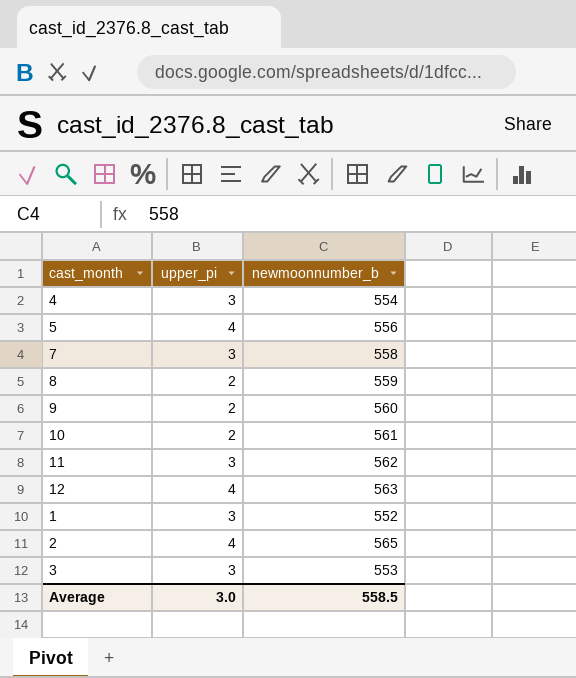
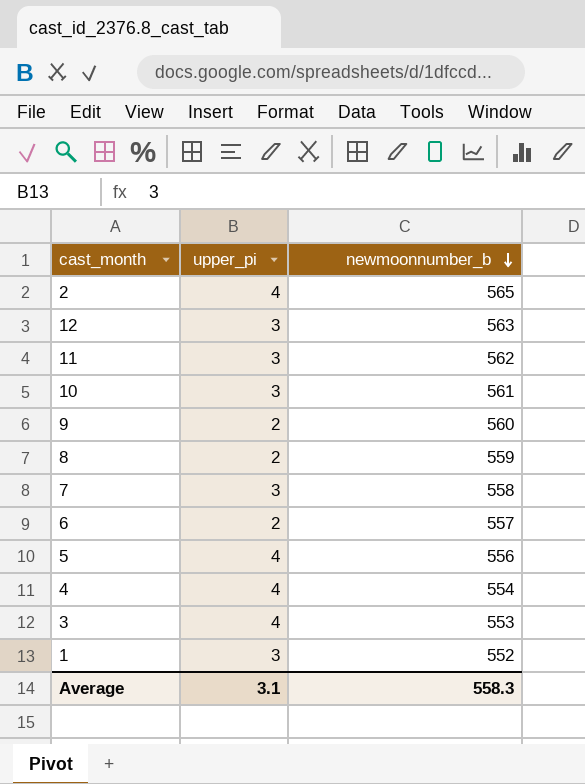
row order: none -> newmoonnumber_b descending
12 | upper_pi: 4 -> 3
10 | upper_pi: 2 -> 3
row 6: none -> 2 | 557
4 | upper_pi: 3 -> 4
3 | upper_pi: 3 -> 4
Average | upper_pi: 3.0 -> 3.1
Average | newmoonnumber_b: 558.5 -> 558.3

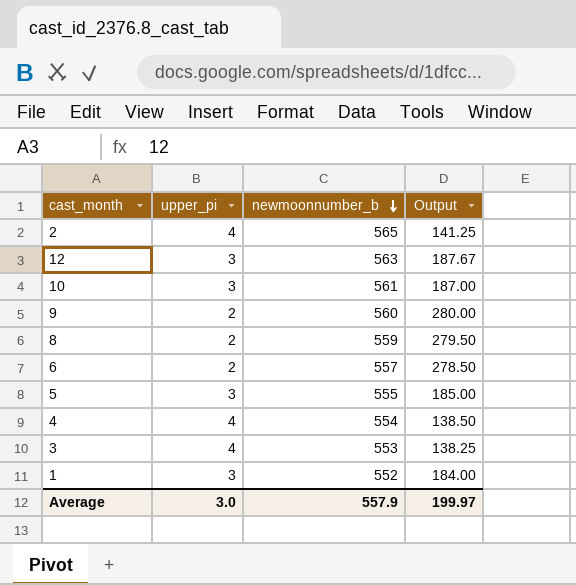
column Output | formula: none -> [newmoonnumber_b] / [upper_pi]
row 11: 3 | 562 -> none
row 7: 3 | 558 -> none
5 | upper_pi: 4 -> 3
5 | newmoonnumber_b: 556 -> 555
Average | upper_pi: 3.1 -> 3.0
Average | newmoonnumber_b: 558.3 -> 557.9

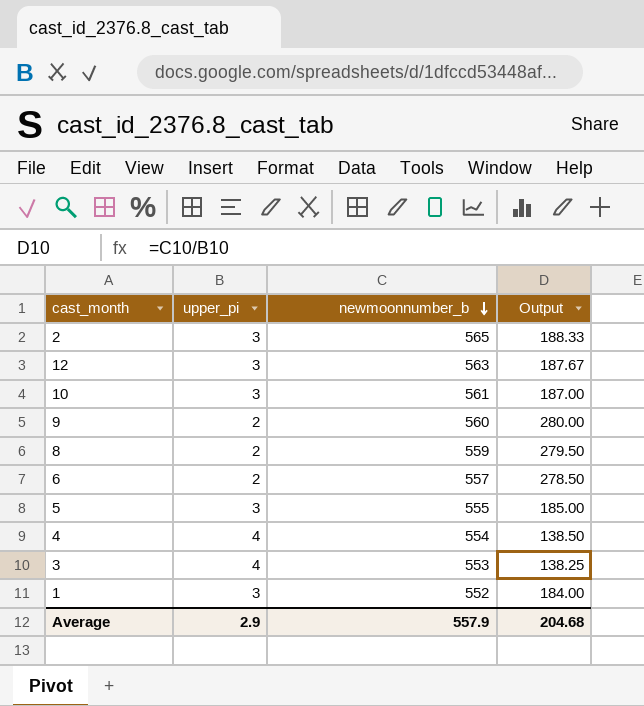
2 | upper_pi: 4 -> 3
2 | Output: 141.25 -> 188.33
Average | upper_pi: 3.0 -> 2.9
Average | Output: 199.97 -> 204.68

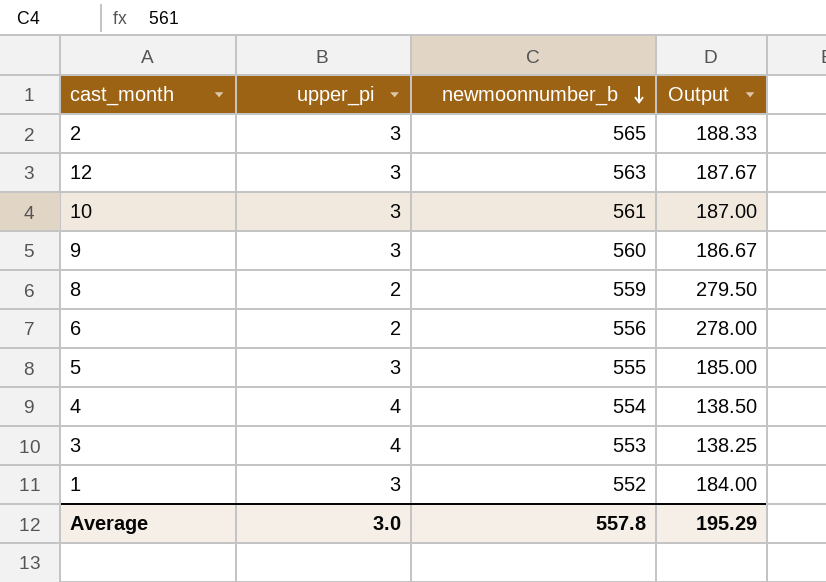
9 | upper_pi: 2 -> 3
9 | Output: 280.00 -> 186.67
6 | newmoonnumber_b: 557 -> 556
6 | Output: 278.50 -> 278.00
Average | upper_pi: 2.9 -> 3.0
Average | newmoonnumber_b: 557.9 -> 557.8
Average | Output: 204.68 -> 195.29

